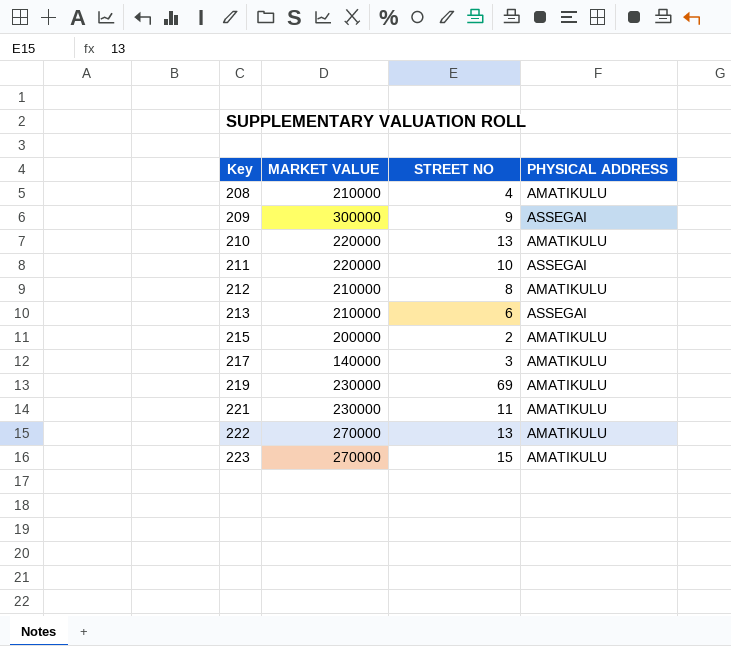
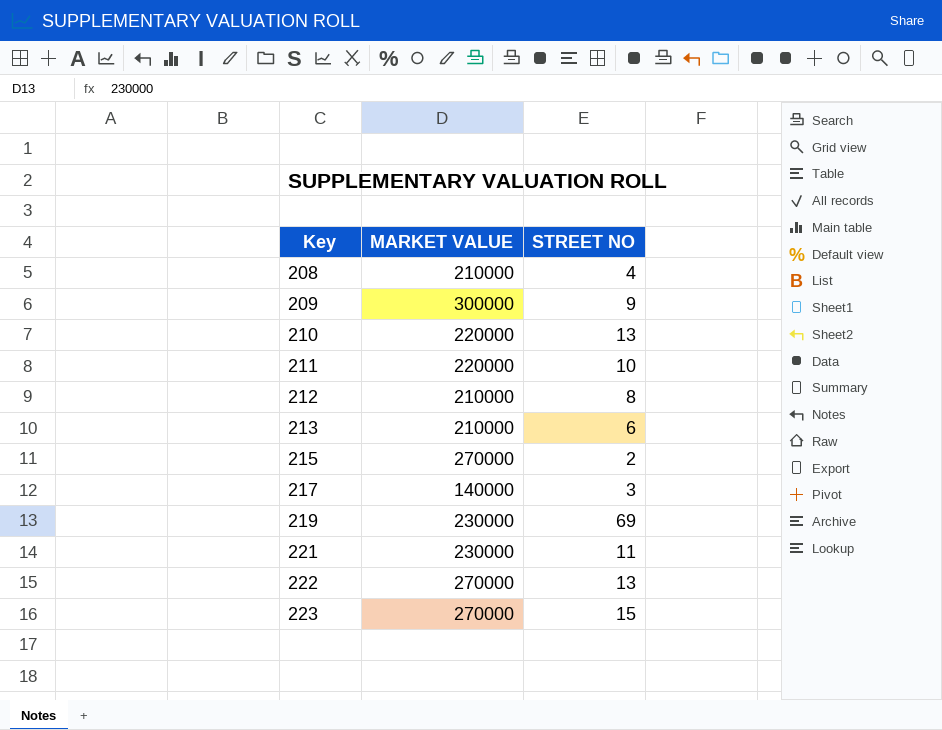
column PHYSICAL ADDRESS | position: 4 -> none
215 | MARKET VALUE: 200000 -> 270000

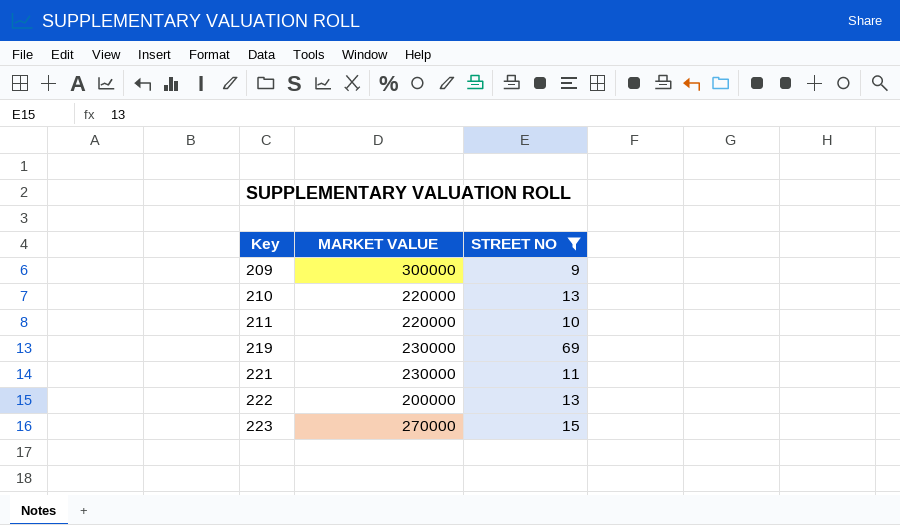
filter: none -> STREET NO >= 9
222 | MARKET VALUE: 270000 -> 200000

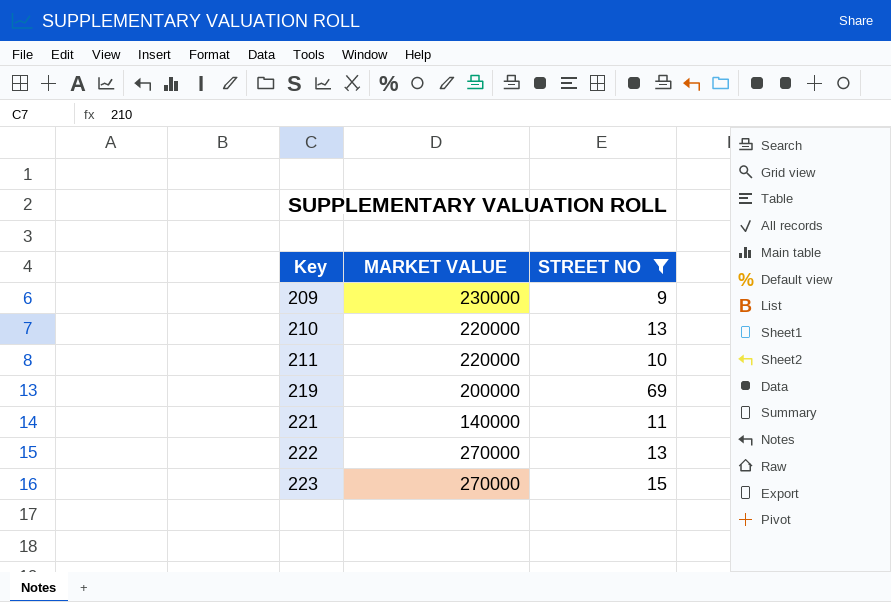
209 | MARKET VALUE: 300000 -> 230000
219 | MARKET VALUE: 230000 -> 200000
221 | MARKET VALUE: 230000 -> 140000
222 | MARKET VALUE: 200000 -> 270000

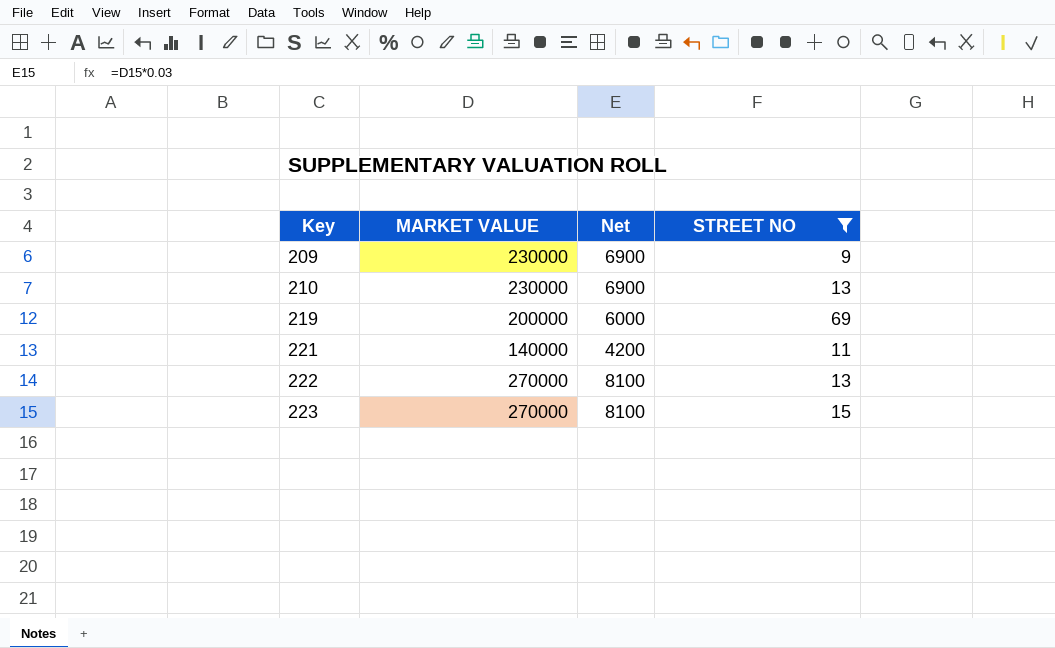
column Net | formula: none -> [MARKET VALUE] * 0.03
row 211: 220000 | 10 -> none
210 | MARKET VALUE: 220000 -> 230000

